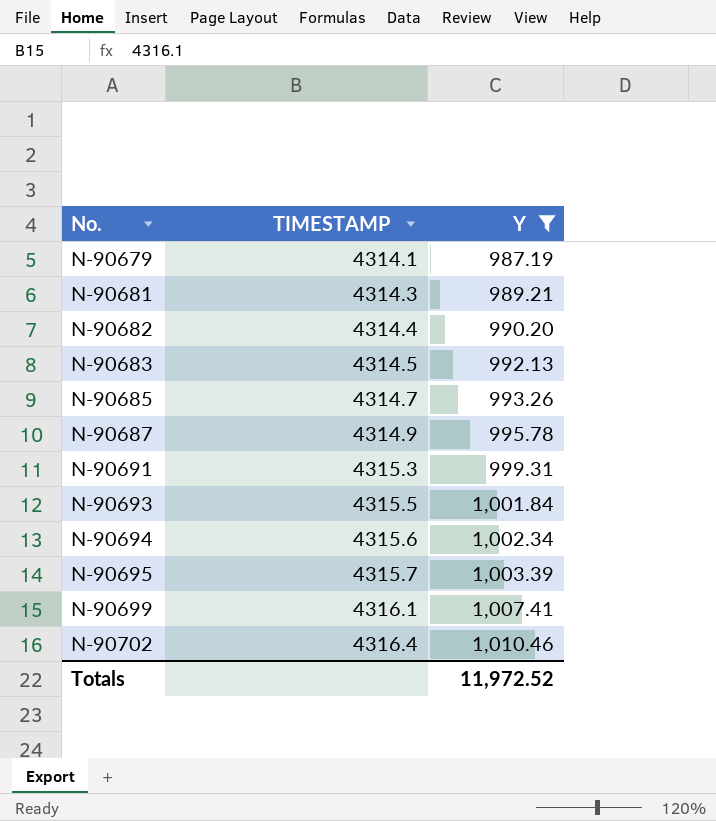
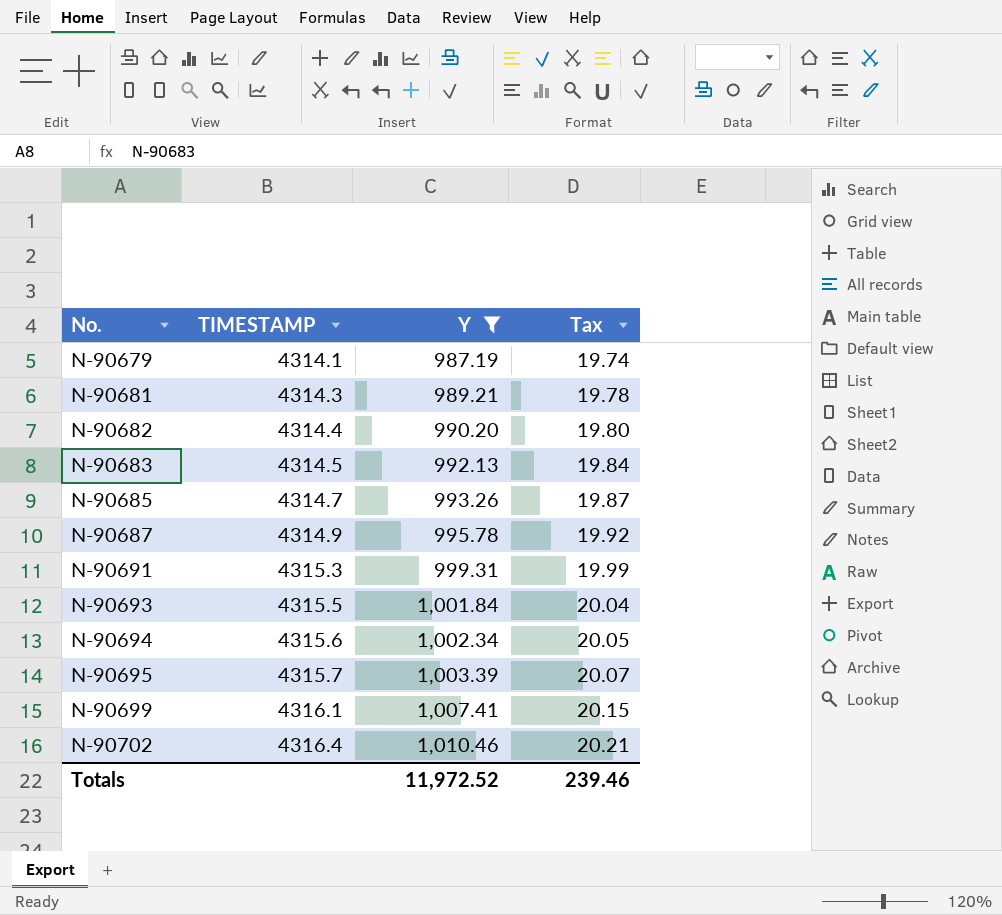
column Tax | formula: none -> [Y] * 0.02

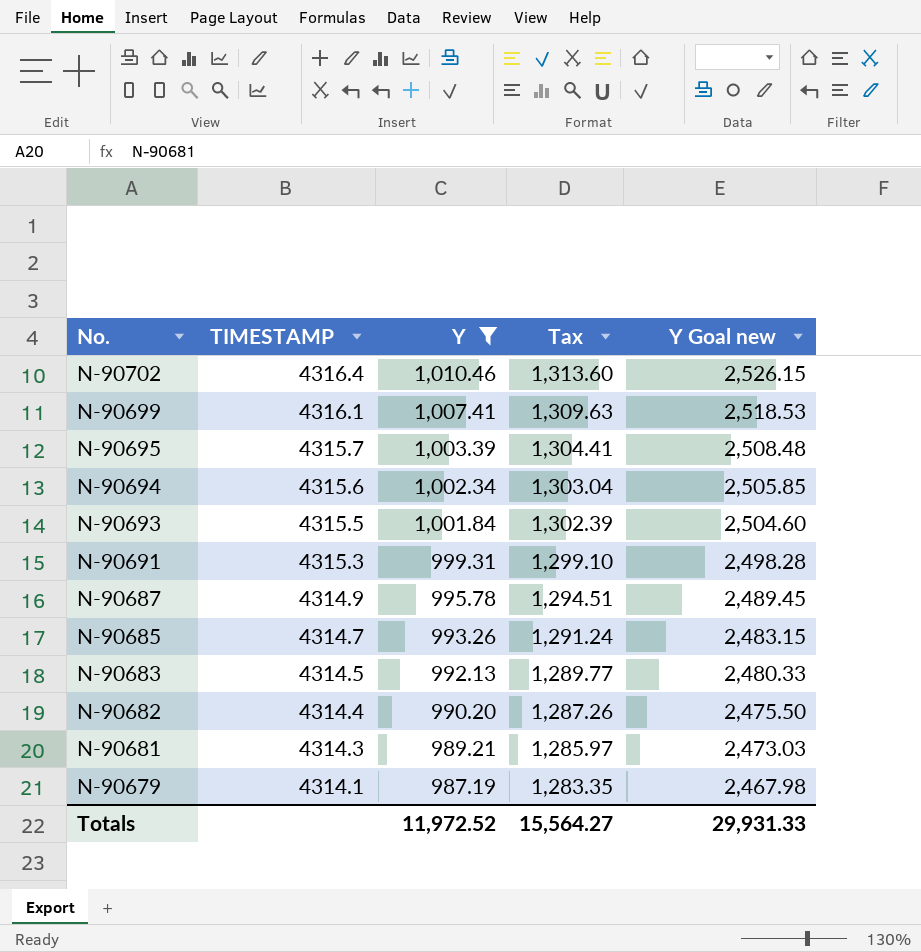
row order: No. ascending -> No. descending
column Tax | formula: [Y] * 0.02 -> [Y] * 1.3
column Y Goal new | formula: none -> [Y] * 2.5
Totals | Tax: 239.46 -> 15,564.27

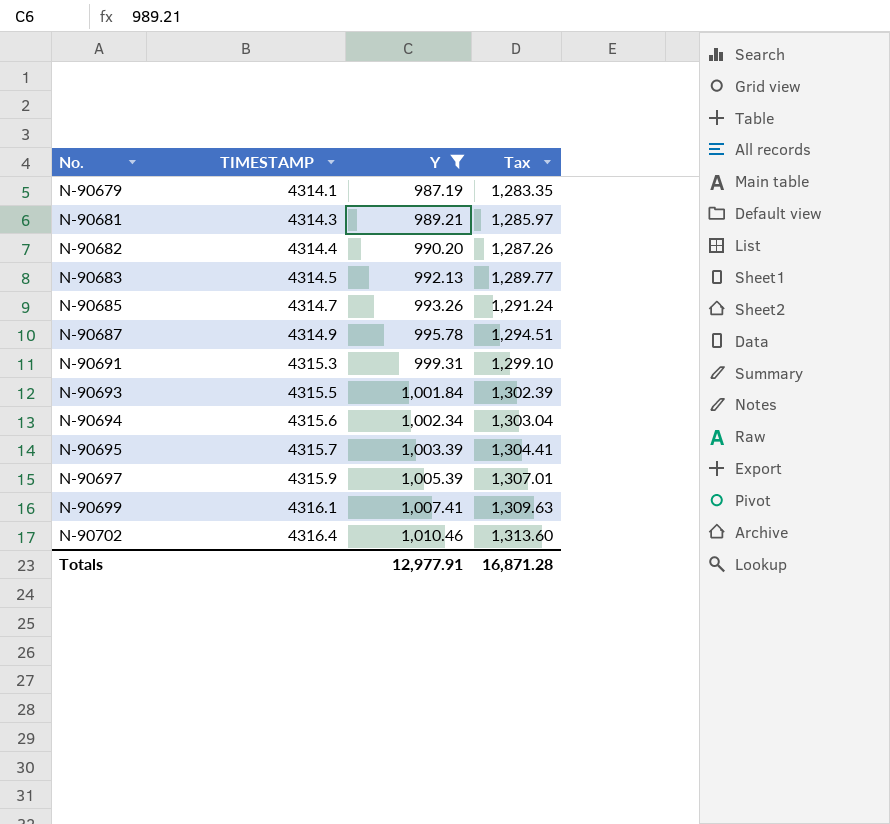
row order: No. descending -> No. ascending
column Y Goal new | formula: [Y] * 2.5 -> none
row N-90697: none -> 4315.9 | 1,005.39 | 1,307.01
Totals | Y: 11,972.52 -> 12,977.91
Totals | Tax: 15,564.27 -> 16,871.28

